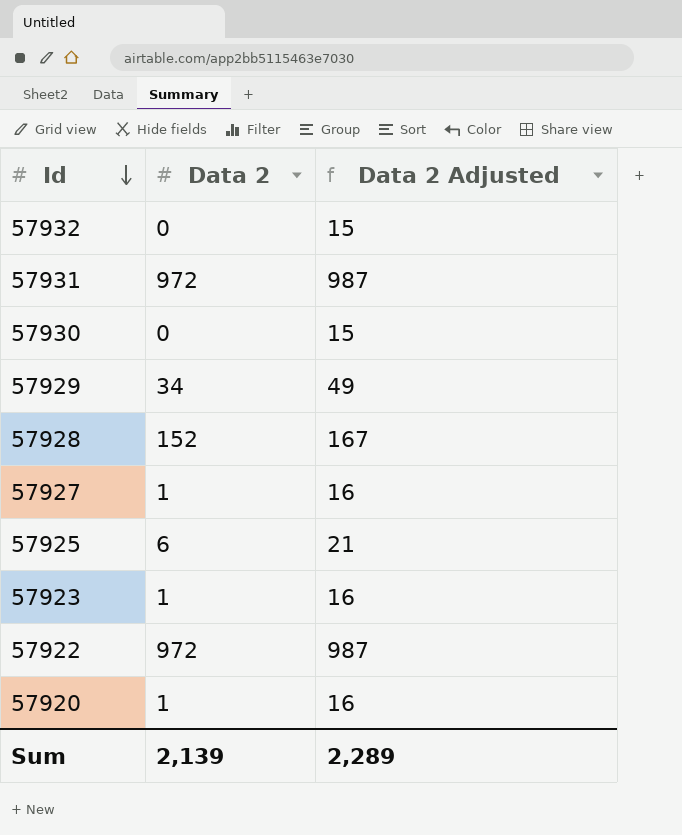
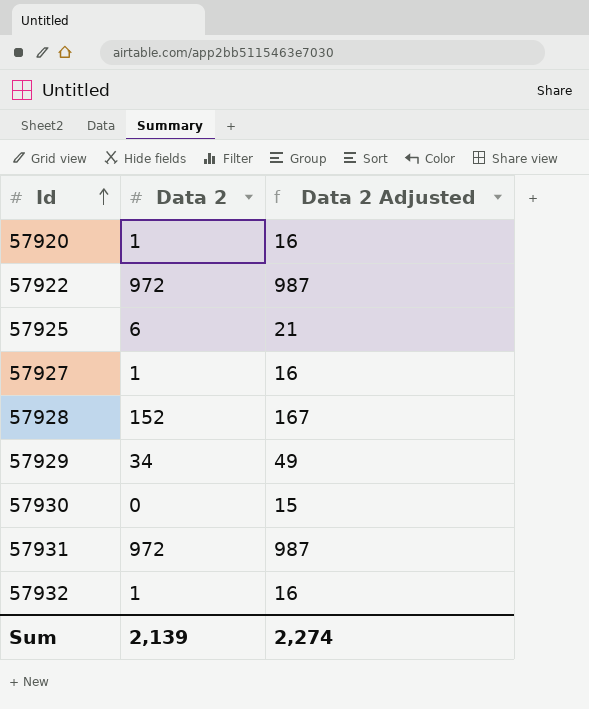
row order: Id descending -> Id ascending
row 57923: 1 | 16 -> none
57932 | Data 2: 0 -> 1
57932 | Data 2 Adjusted: 15 -> 16
Sum | Data 2 Adjusted: 2,289 -> 2,274

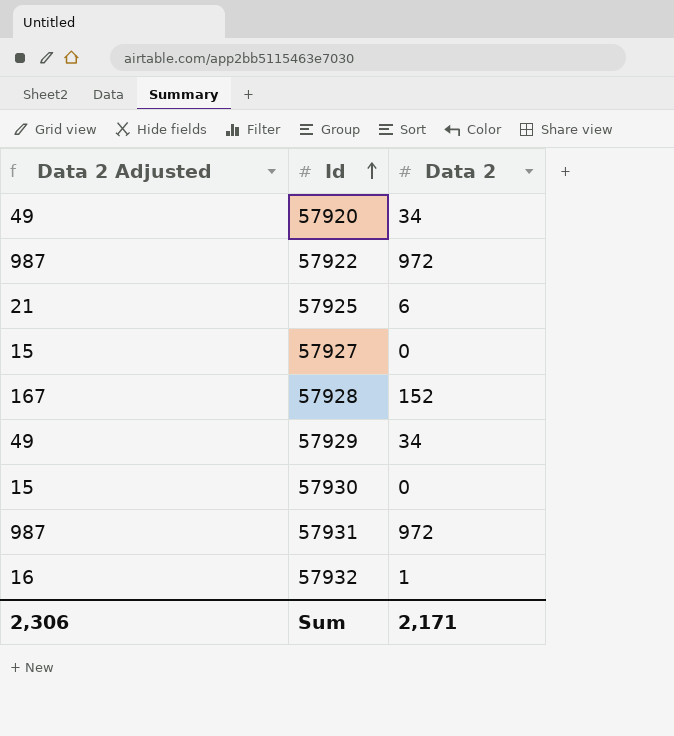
column Data 2 Adjusted | position: 3 -> 1
57920 | Data 2 Adjusted: 16 -> 49
57920 | Data 2: 1 -> 34
57927 | Data 2 Adjusted: 16 -> 15
57927 | Data 2: 1 -> 0
Sum | Data 2 Adjusted: 2,274 -> 2,306
Sum | Data 2: 2,139 -> 2,171

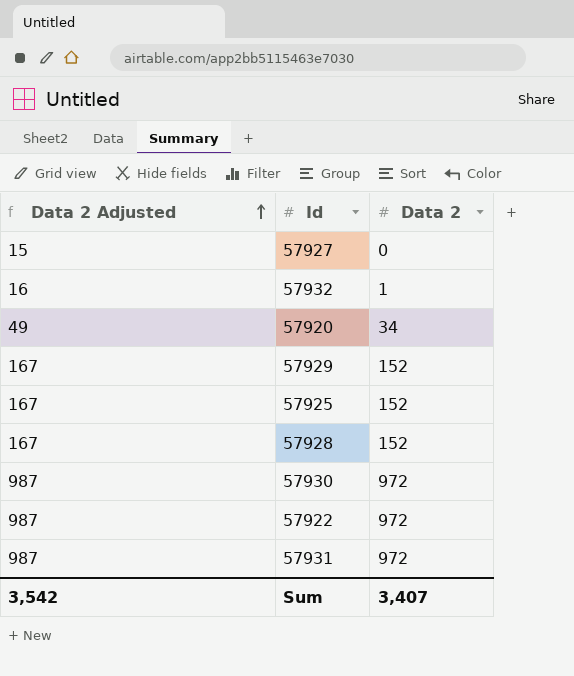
row order: Id ascending -> Data 2 Adjusted ascending
57929 | Data 2 Adjusted: 49 -> 167
57929 | Data 2: 34 -> 152
57925 | Data 2 Adjusted: 21 -> 167
57925 | Data 2: 6 -> 152
57930 | Data 2 Adjusted: 15 -> 987
57930 | Data 2: 0 -> 972
Sum | Data 2 Adjusted: 2,306 -> 3,542
Sum | Data 2: 2,171 -> 3,407

